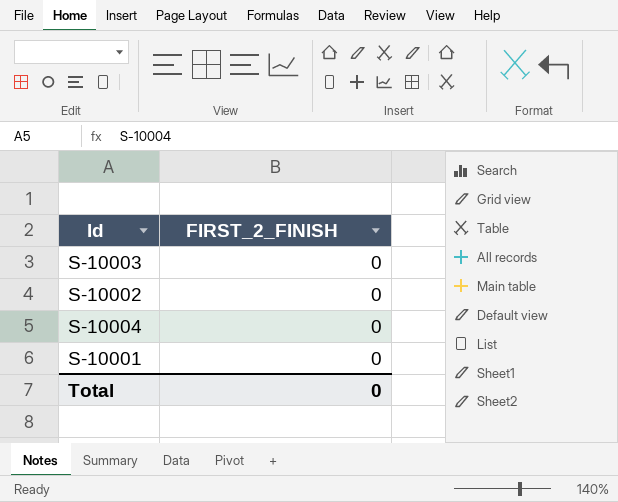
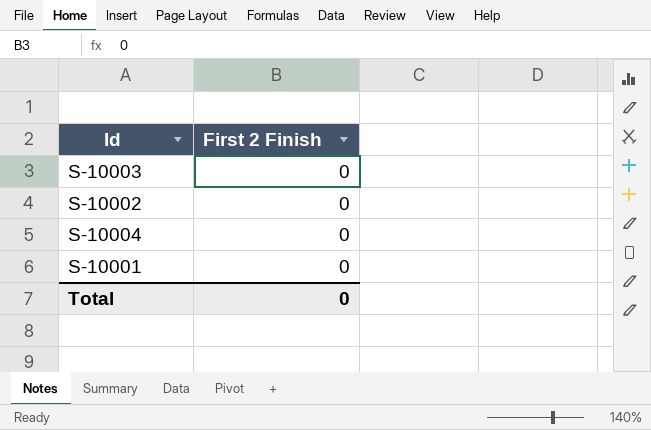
column name: FIRST_2_FINISH -> First 2 Finish

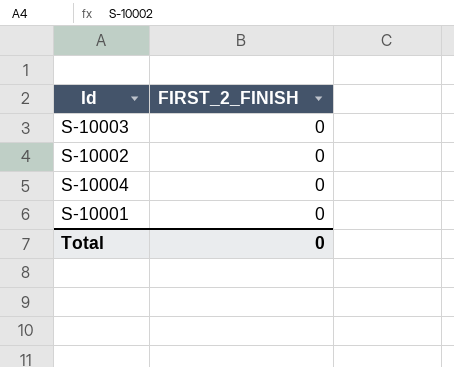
column name: First 2 Finish -> FIRST_2_FINISH

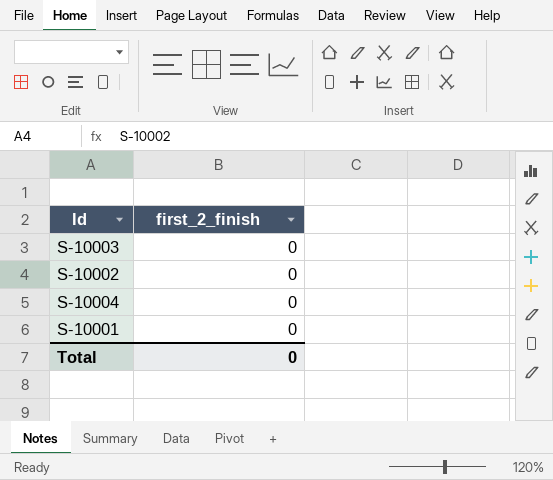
column name: FIRST_2_FINISH -> first_2_finish

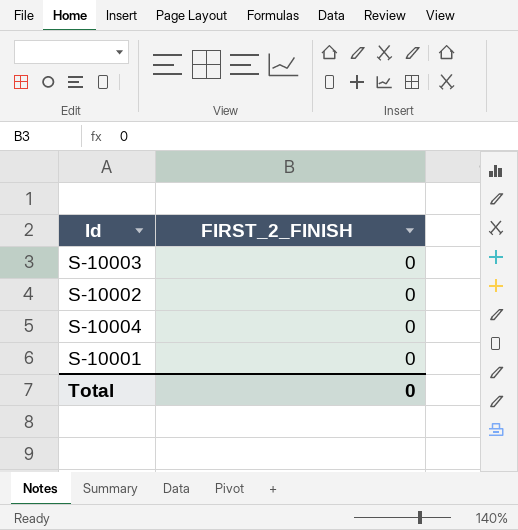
column name: first_2_finish -> FIRST_2_FINISH

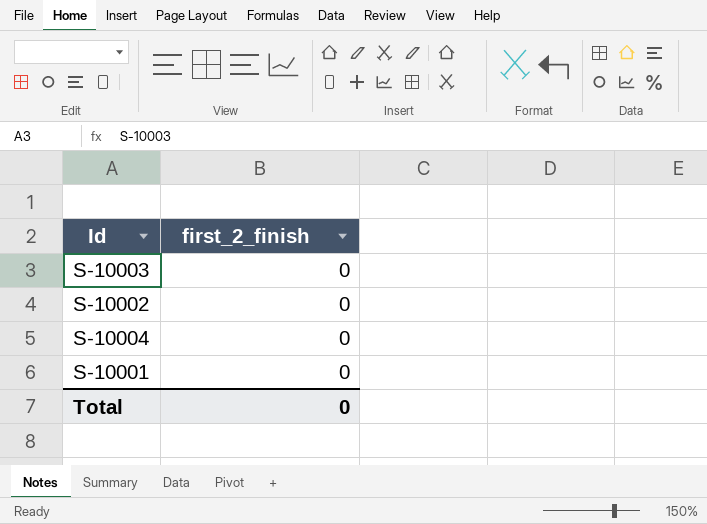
column name: FIRST_2_FINISH -> first_2_finish

